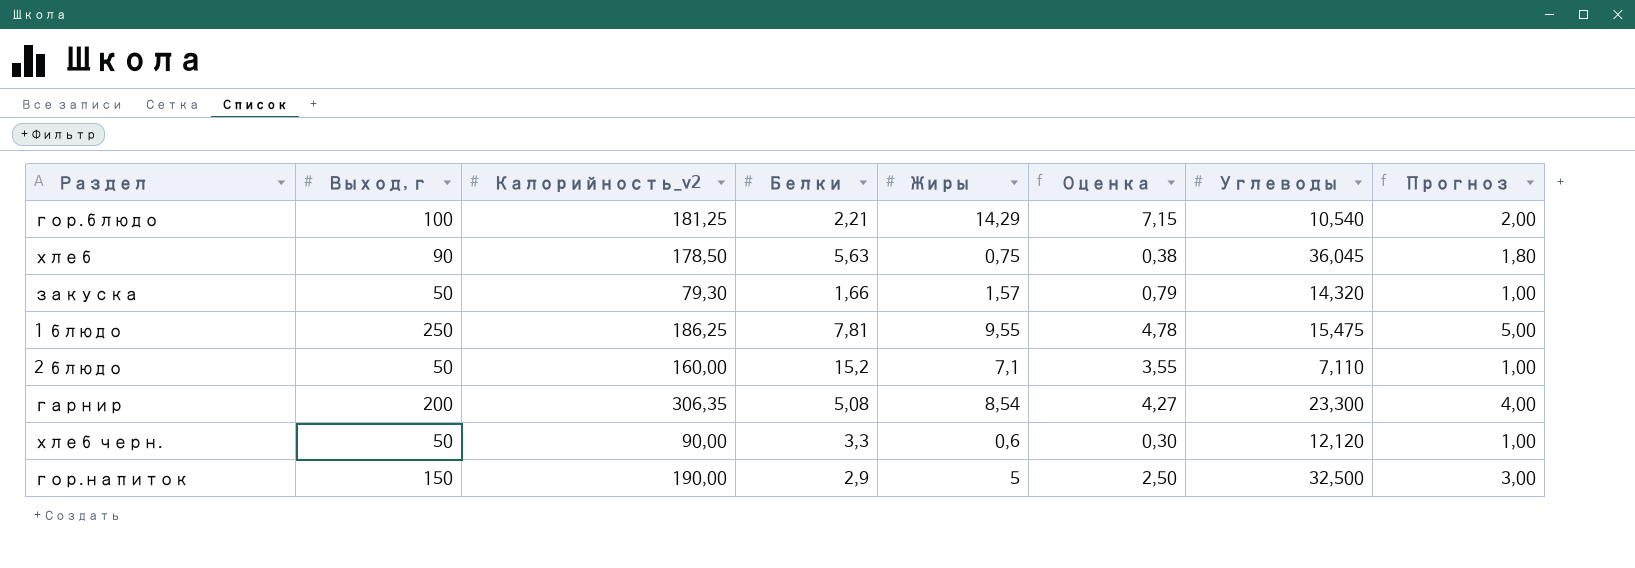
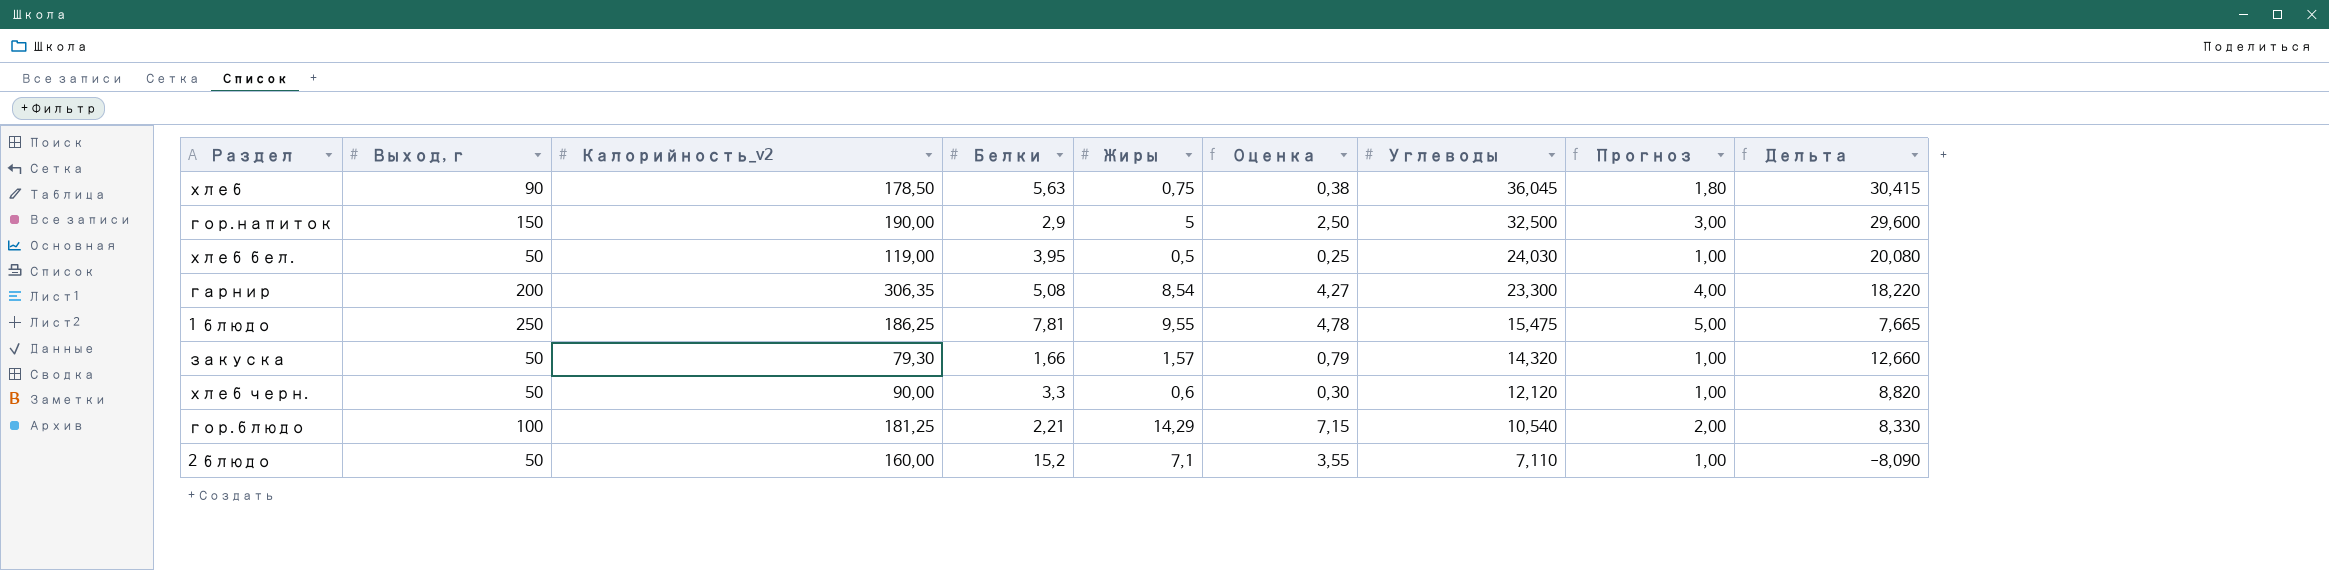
row order: none -> Углеводы descending
column Дельта | formula: none -> [Углеводы] - [Белки]
row хлеб бел.: none -> 50 | 119,00 | 3,95 | 0,5 | 0,25 | 24,030 | 1,00 | 20,080

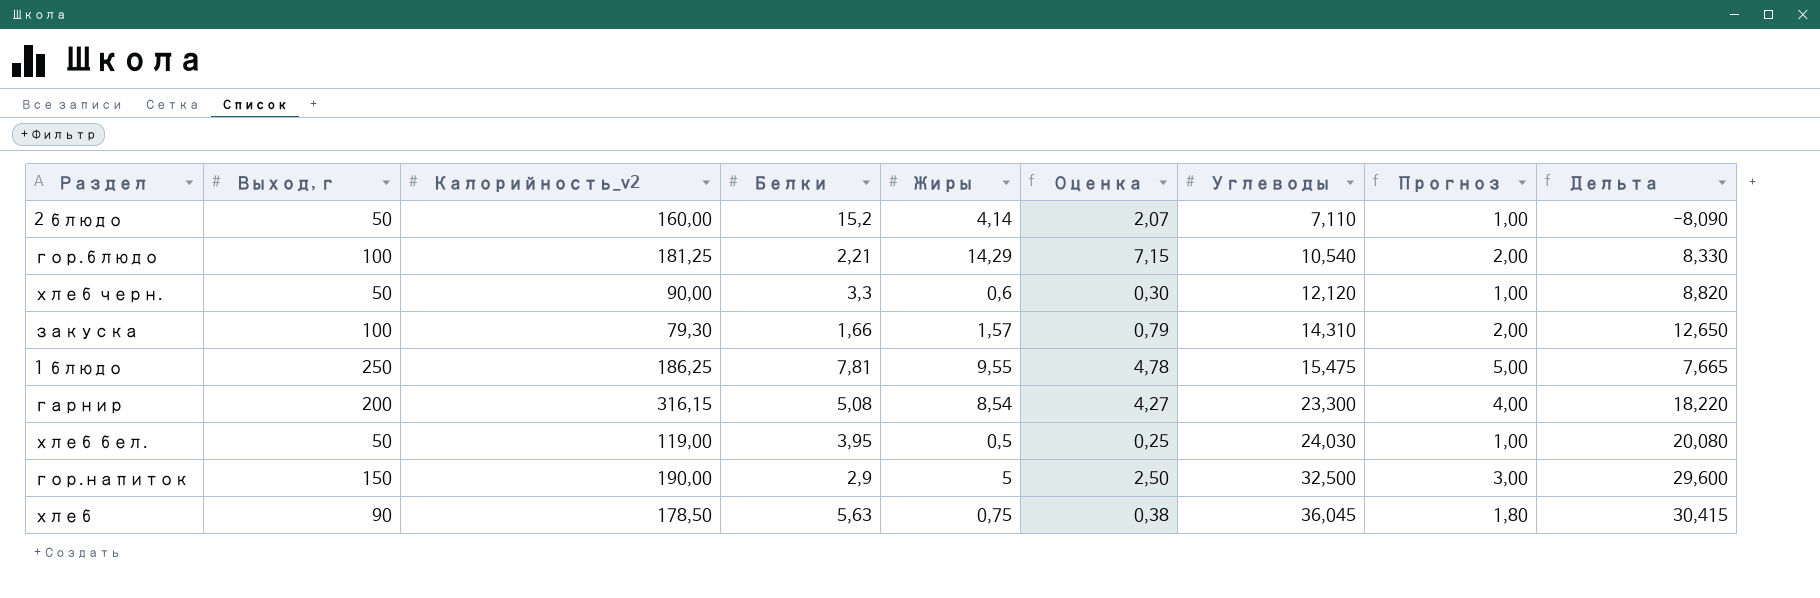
row order: Углеводы descending -> Углеводы ascending
2 блюдо | Жиры: 7,1 -> 4,14
2 блюдо | Оценка: 3,55 -> 2,07
закуска | Выход, г: 50 -> 100
закуска | Углеводы: 14,320 -> 14,310
закуска | Прогноз: 1,00 -> 2,00
закуска | Дельта: 12,660 -> 12,650
гарнир | Калорийность_v2: 306,35 -> 316,15

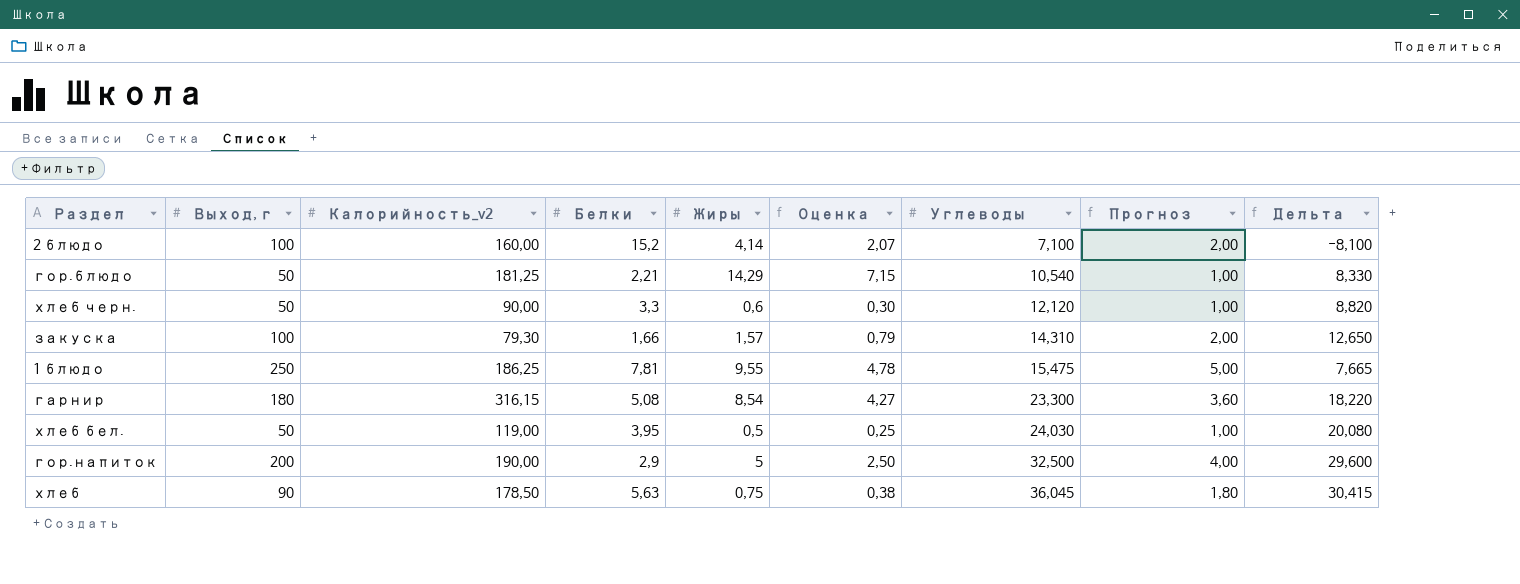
2 блюдо | Выход, г: 50 -> 100
2 блюдо | Углеводы: 7,110 -> 7,100
2 блюдо | Прогноз: 1,00 -> 2,00
2 блюдо | Дельта: -8,090 -> -8,100
гор.блюдо | Выход, г: 100 -> 50
гор.блюдо | Прогноз: 2,00 -> 1,00
гарнир | Выход, г: 200 -> 180
гарнир | Прогноз: 4,00 -> 3,60
гор.напиток | Выход, г: 150 -> 200
гор.напиток | Прогноз: 3,00 -> 4,00

